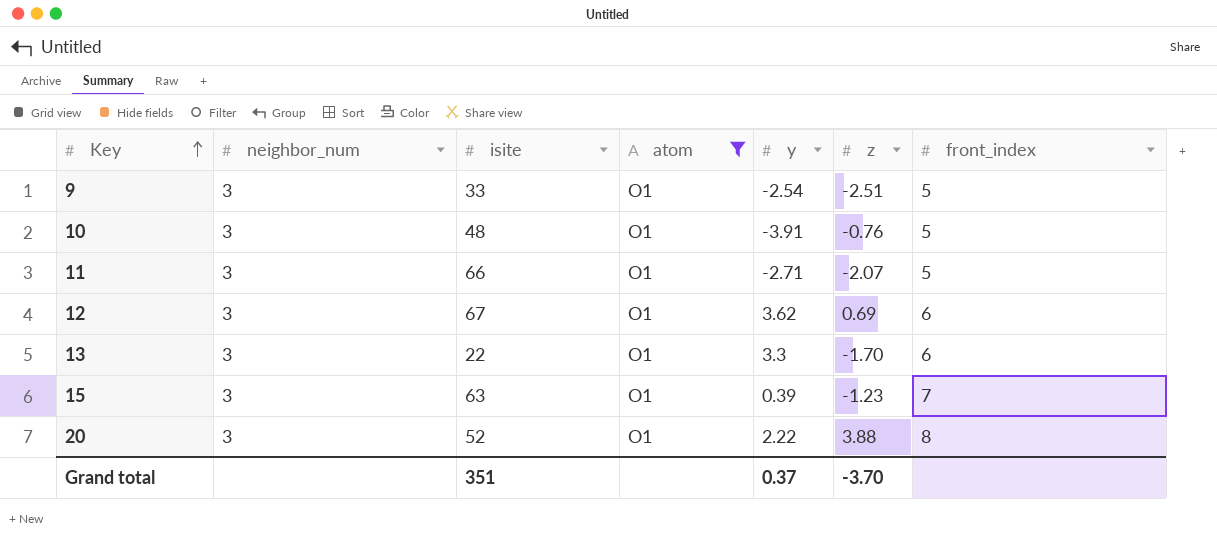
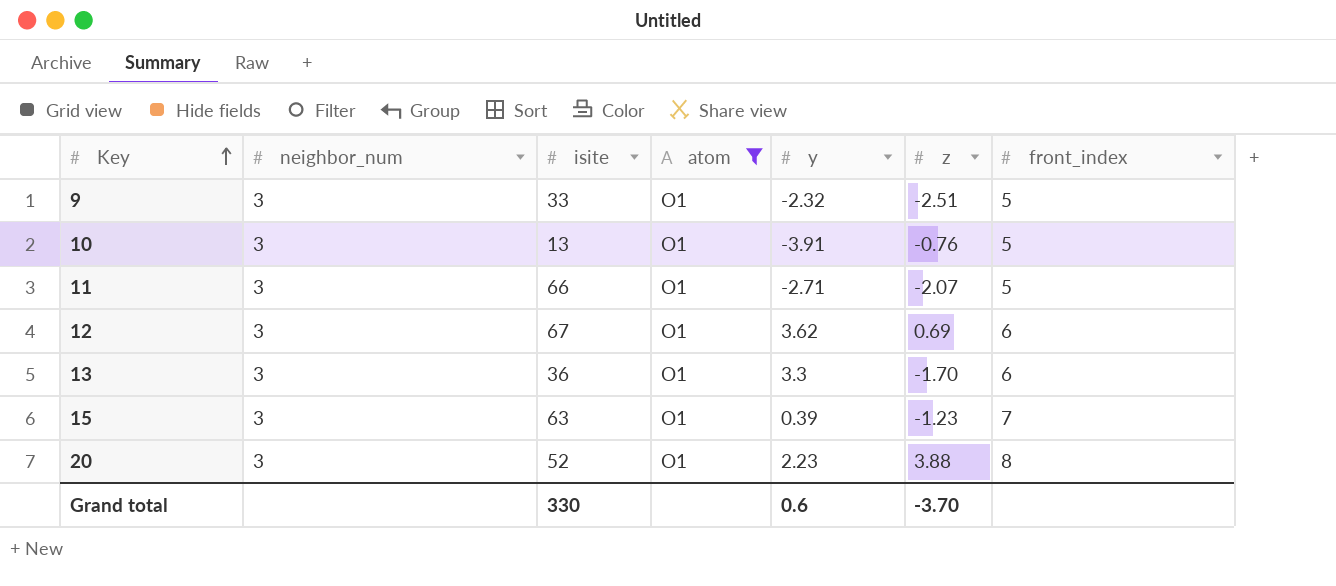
9 | y: -2.54 -> -2.32
10 | isite: 48 -> 13
13 | isite: 22 -> 36
20 | y: 2.22 -> 2.23
Grand total | isite: 351 -> 330
Grand total | y: 0.37 -> 0.6

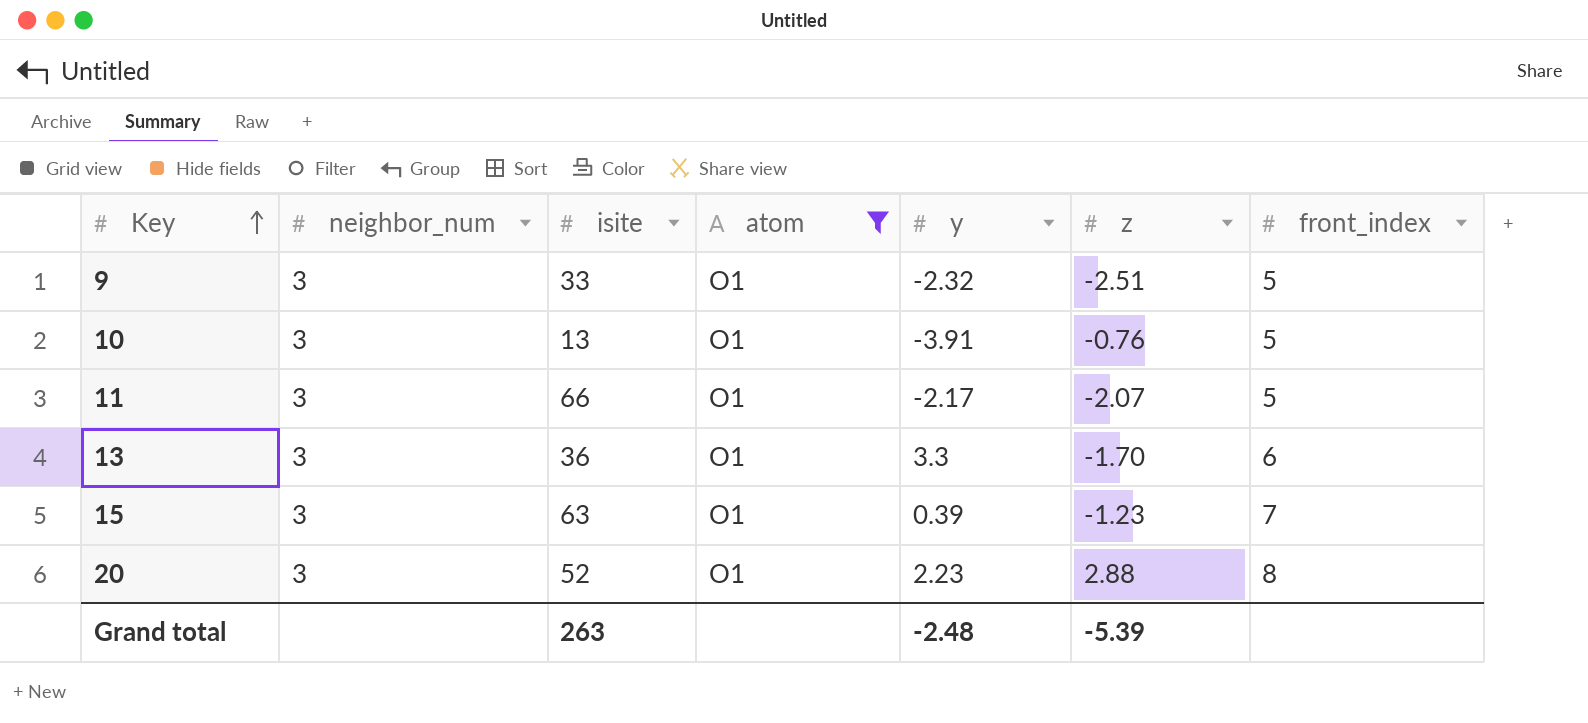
row 12: 3 | 67 | O1 | 3.62 | 0.69 | 6 -> none
11 | y: -2.71 -> -2.17
20 | z: 3.88 -> 2.88
Grand total | isite: 330 -> 263
Grand total | y: 0.6 -> -2.48
Grand total | z: -3.70 -> -5.39

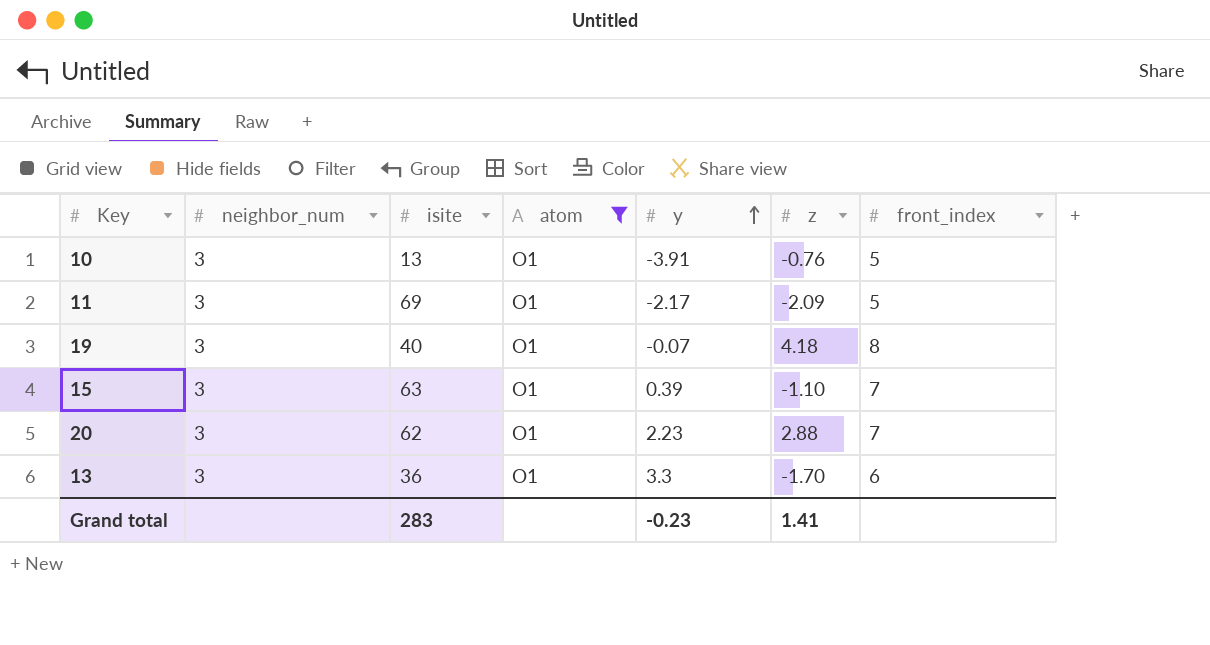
row order: Key ascending -> y ascending
row 9: 3 | 33 | O1 | -2.32 | -2.51 | 5 -> none
11 | isite: 66 -> 69
11 | z: -2.07 -> -2.09
row 19: none -> 3 | 40 | O1 | -0.07 | 4.18 | 8
15 | z: -1.23 -> -1.10
20 | isite: 52 -> 62
20 | front_index: 8 -> 7
Grand total | isite: 263 -> 283
Grand total | y: -2.48 -> -0.23
Grand total | z: -5.39 -> 1.41

